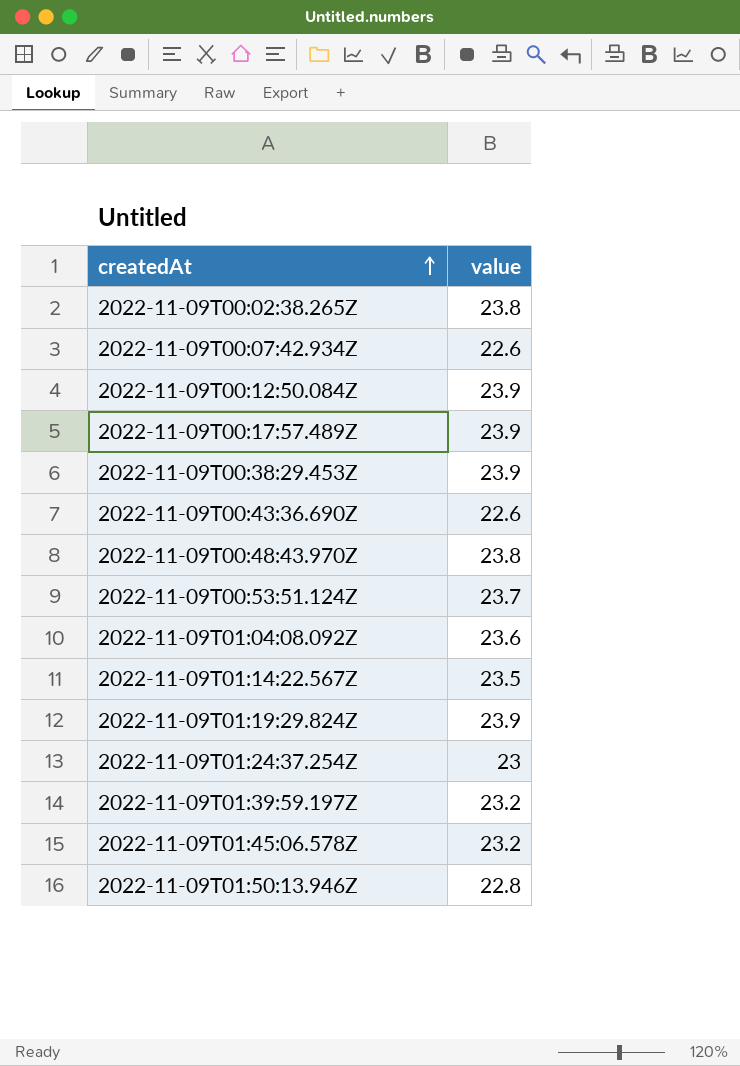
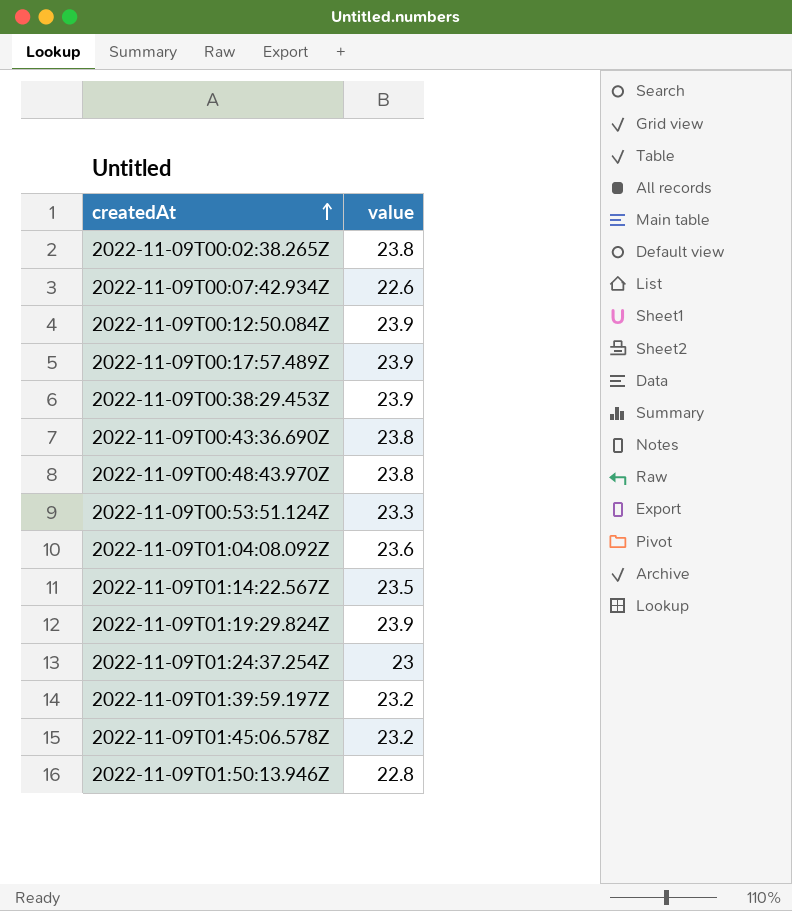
2022-11-09T00:43:36.690Z | value: 22.6 -> 23.8
2022-11-09T00:53:51.124Z | value: 23.7 -> 23.3

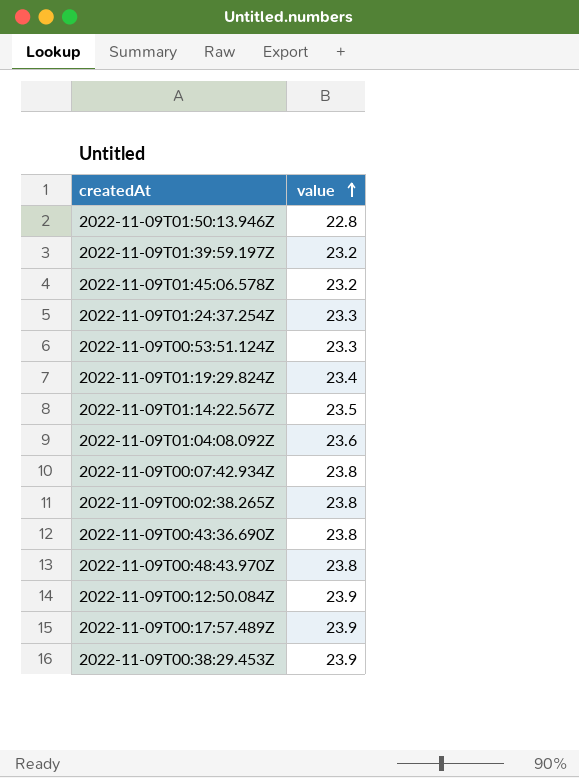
row order: createdAt ascending -> value ascending
2022-11-09T01:24:37.254Z | value: 23 -> 23.3
2022-11-09T01:19:29.824Z | value: 23.9 -> 23.4
2022-11-09T00:07:42.934Z | value: 22.6 -> 23.8

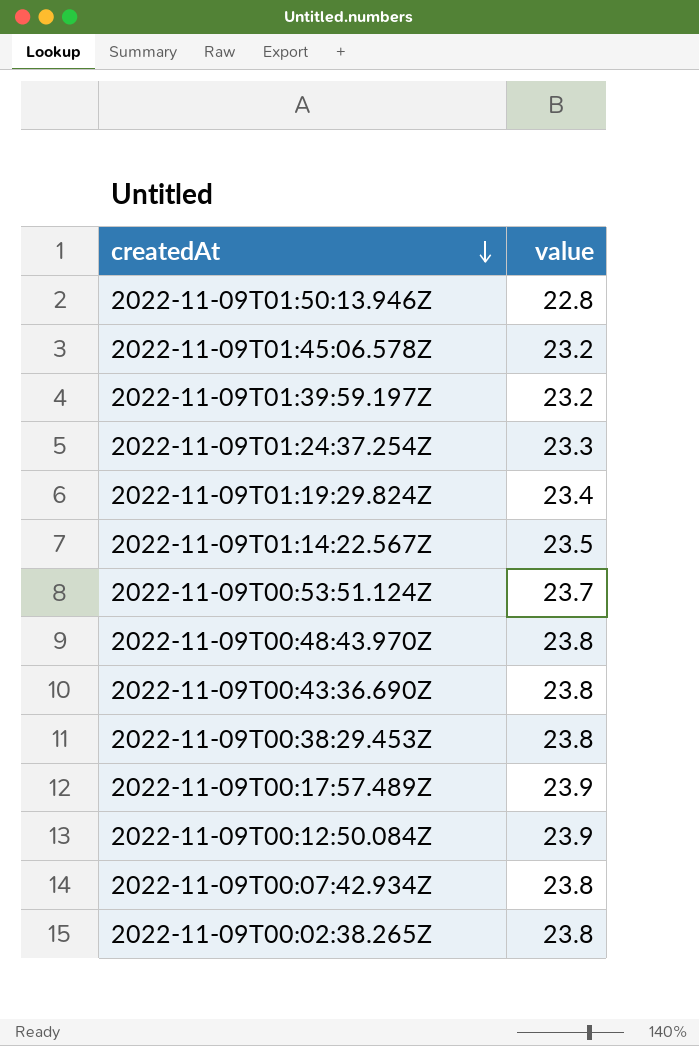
row order: value ascending -> createdAt descending
row 2022-11-09T01:04:08.092Z: 23.6 -> none
2022-11-09T00:53:51.124Z | value: 23.3 -> 23.7
2022-11-09T00:38:29.453Z | value: 23.9 -> 23.8

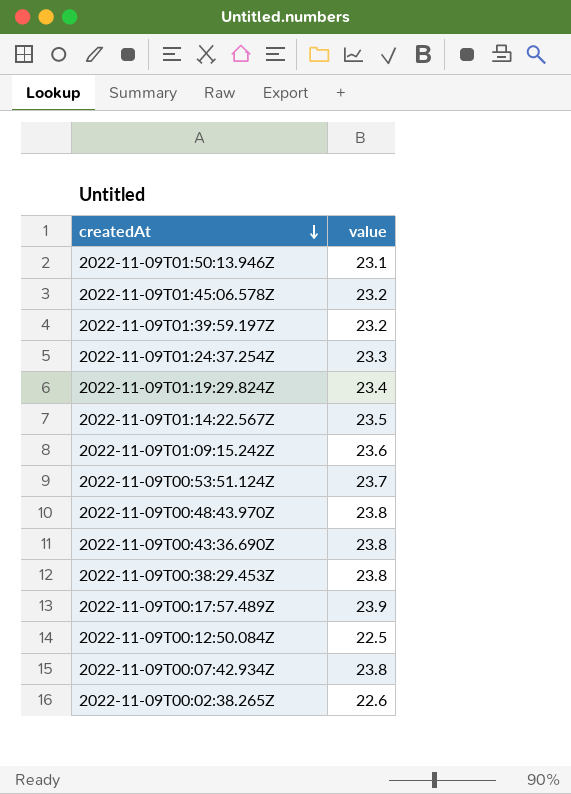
2022-11-09T01:50:13.946Z | value: 22.8 -> 23.1
row 2022-11-09T01:09:15.242Z: none -> 23.6
2022-11-09T00:12:50.084Z | value: 23.9 -> 22.5
2022-11-09T00:02:38.265Z | value: 23.8 -> 22.6

